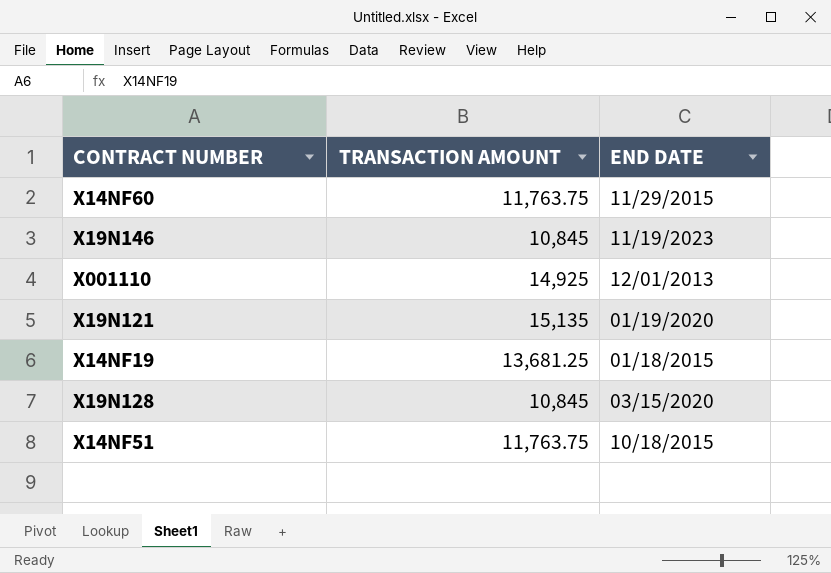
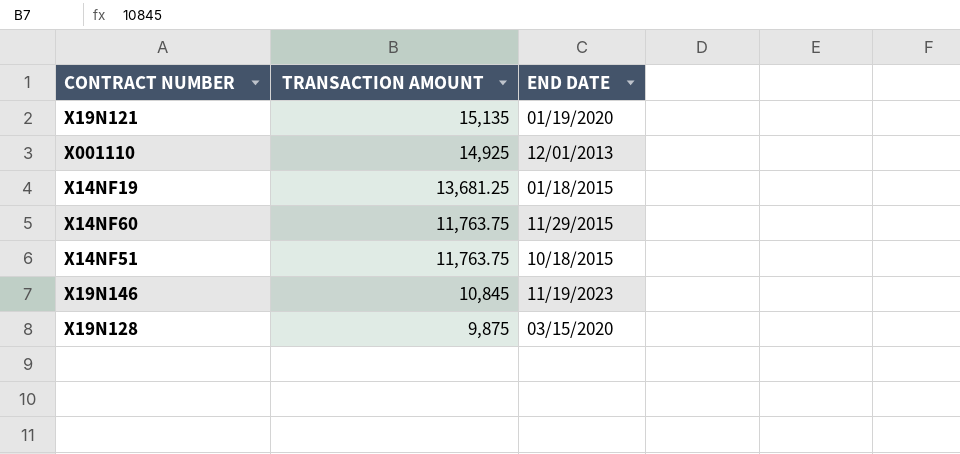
row order: none -> TRANSACTION AMOUNT descending
X19N128 | TRANSACTION AMOUNT: 10,845 -> 9,875

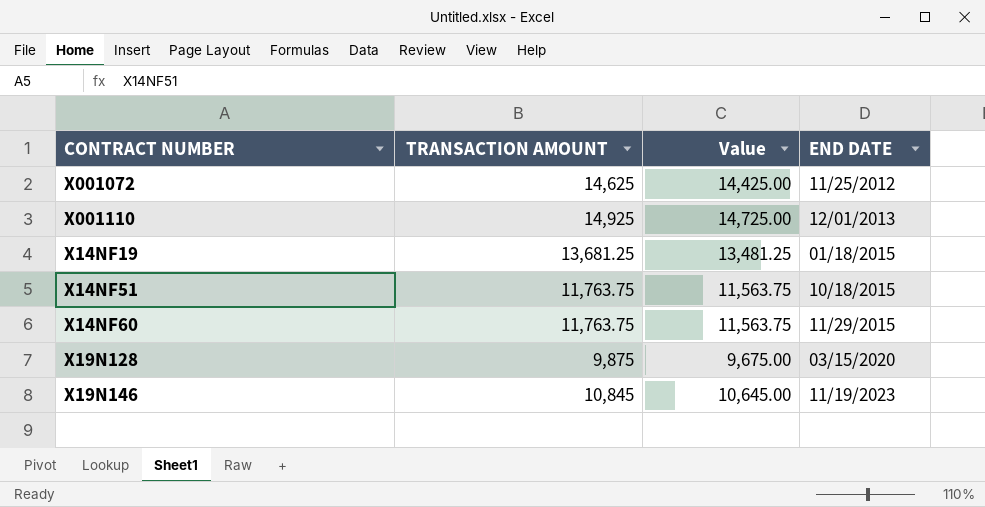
row order: TRANSACTION AMOUNT descending -> END DATE ascending
column Value | formula: none -> [TRANSACTION AMOUNT] - 200
row X19N121: 15,135 | 01/19/2020 -> none
row X001072: none -> 14,625 | 14,425.00 | 11/25/2012

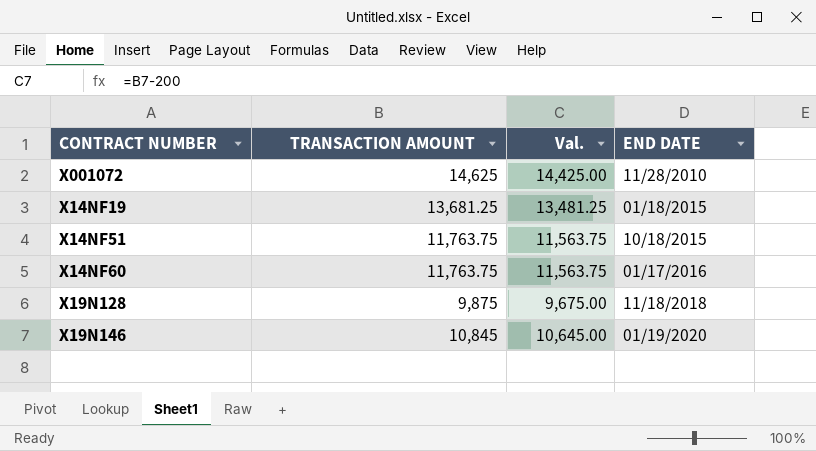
column name: Value -> Val.
row X001110: 14,925 | 14,725.00 | 12/01/2013 -> none
X001072 | END DATE: 11/25/2012 -> 11/28/2010
X14NF60 | END DATE: 11/29/2015 -> 01/17/2016
X19N128 | END DATE: 03/15/2020 -> 11/18/2018
X19N146 | END DATE: 11/19/2023 -> 01/19/2020

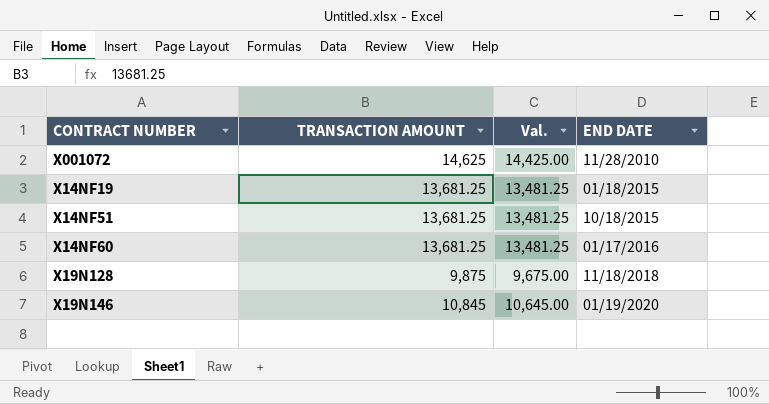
X14NF51 | TRANSACTION AMOUNT: 11,763.75 -> 13,681.25
X14NF51 | Val.: 11,563.75 -> 13,481.25
X14NF60 | TRANSACTION AMOUNT: 11,763.75 -> 13,681.25
X14NF60 | Val.: 11,563.75 -> 13,481.25

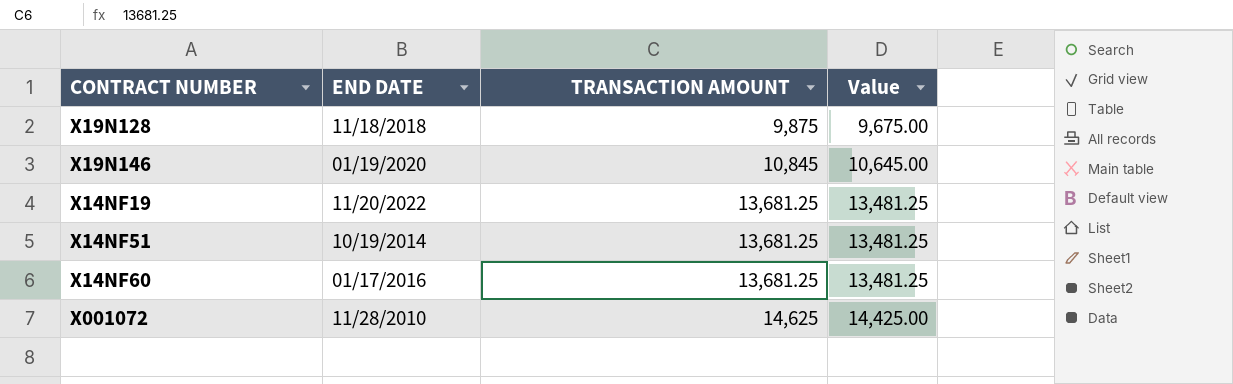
row order: END DATE ascending -> TRANSACTION AMOUNT ascending
column END DATE | position: 4 -> 2
column name: Val. -> Value
X14NF19 | END DATE: 01/18/2015 -> 11/20/2022
X14NF51 | END DATE: 10/18/2015 -> 10/19/2014

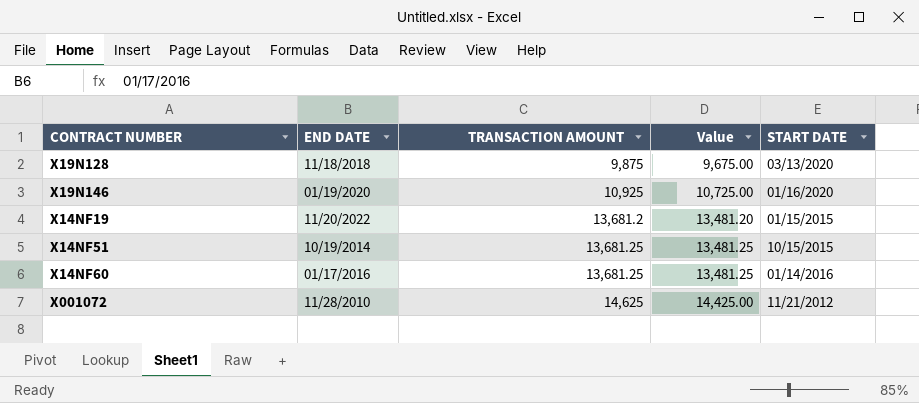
column START DATE | position: none -> 5
X19N146 | TRANSACTION AMOUNT: 10,845 -> 10,925
X19N146 | Value: 10,645.00 -> 10,725.00
X14NF19 | TRANSACTION AMOUNT: 13,681.25 -> 13,681.2
X14NF19 | Value: 13,481.25 -> 13,481.20

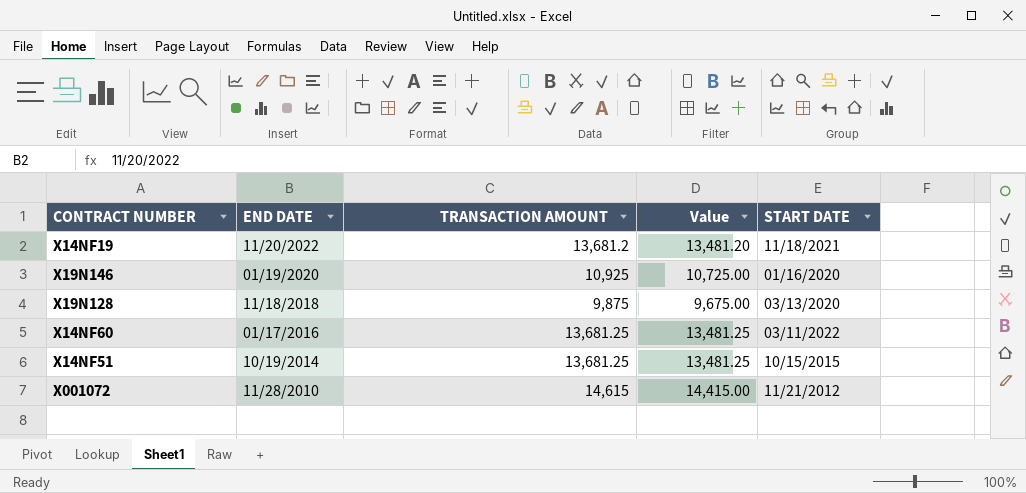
row order: TRANSACTION AMOUNT ascending -> END DATE descending
X14NF19 | START DATE: 01/15/2015 -> 11/18/2021
X14NF60 | START DATE: 01/14/2016 -> 03/11/2022
X001072 | TRANSACTION AMOUNT: 14,625 -> 14,615
X001072 | Value: 14,425.00 -> 14,415.00

